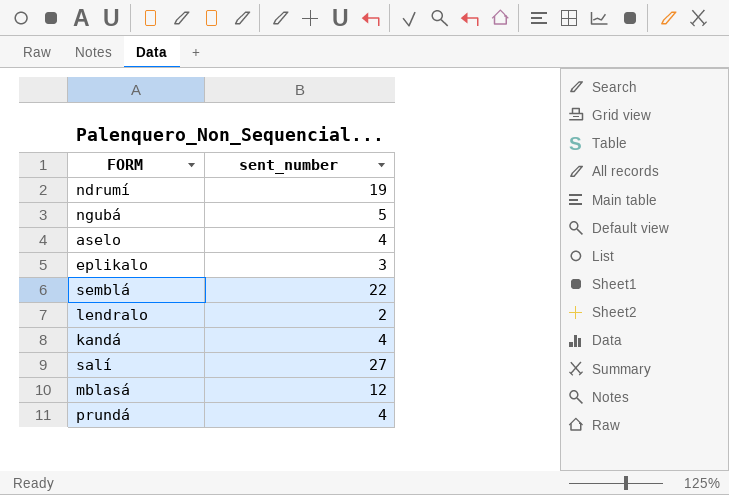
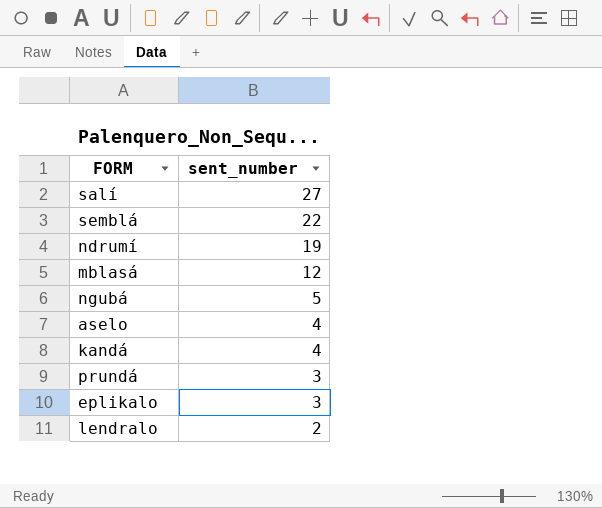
row order: none -> sent_number descending
prundá | sent_number: 4 -> 3

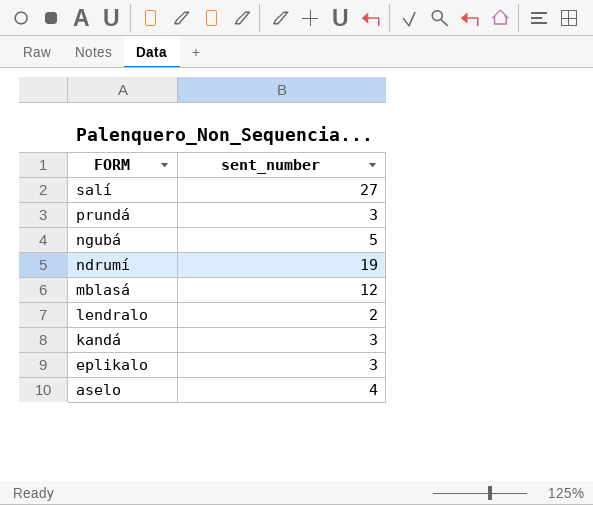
row order: sent_number descending -> FORM descending
row semblá: 22 -> none
kandá | sent_number: 4 -> 3

